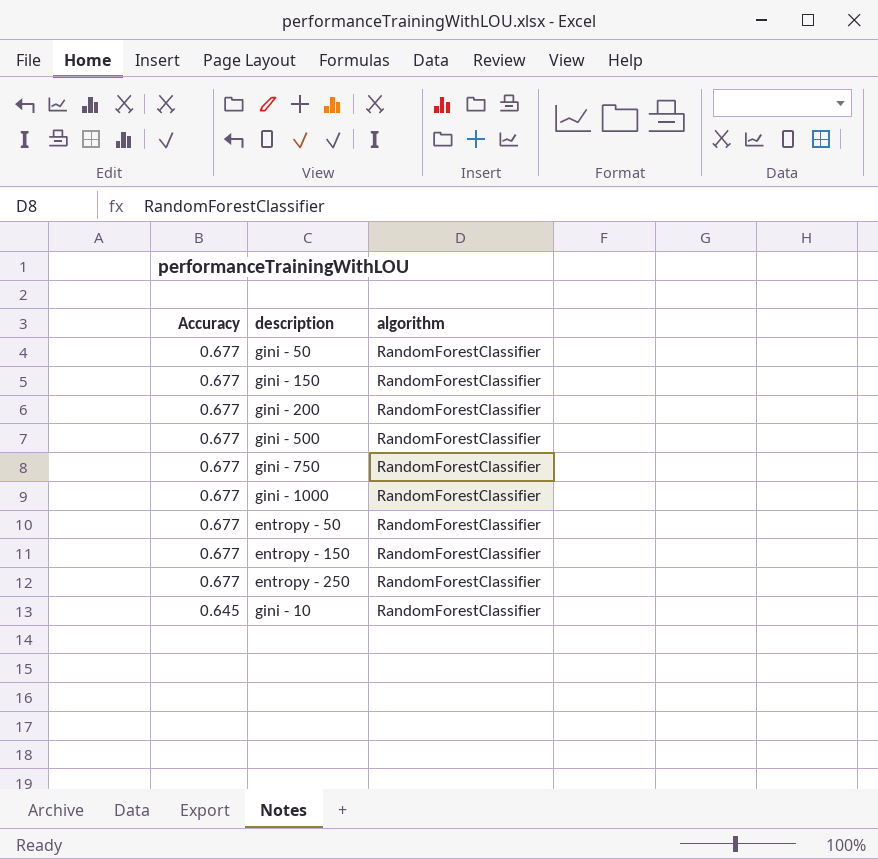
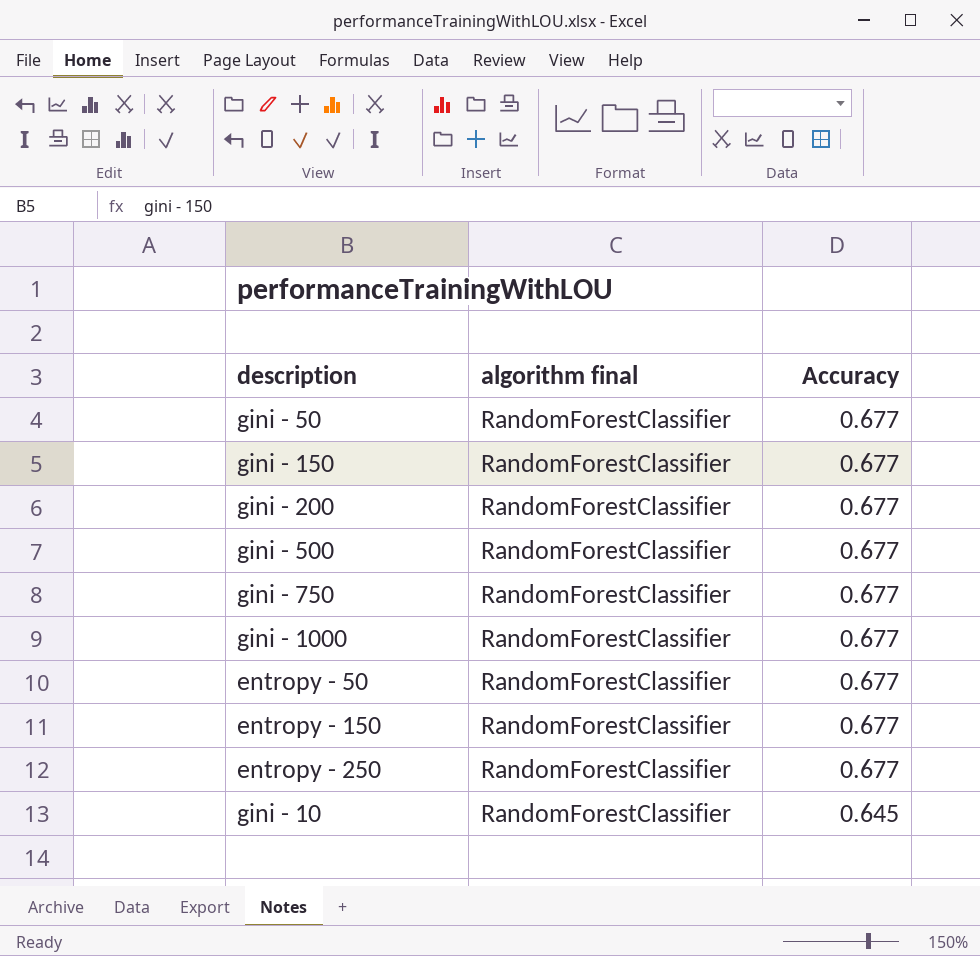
column name: algorithm -> algorithm final
column Accuracy | position: 1 -> 3

